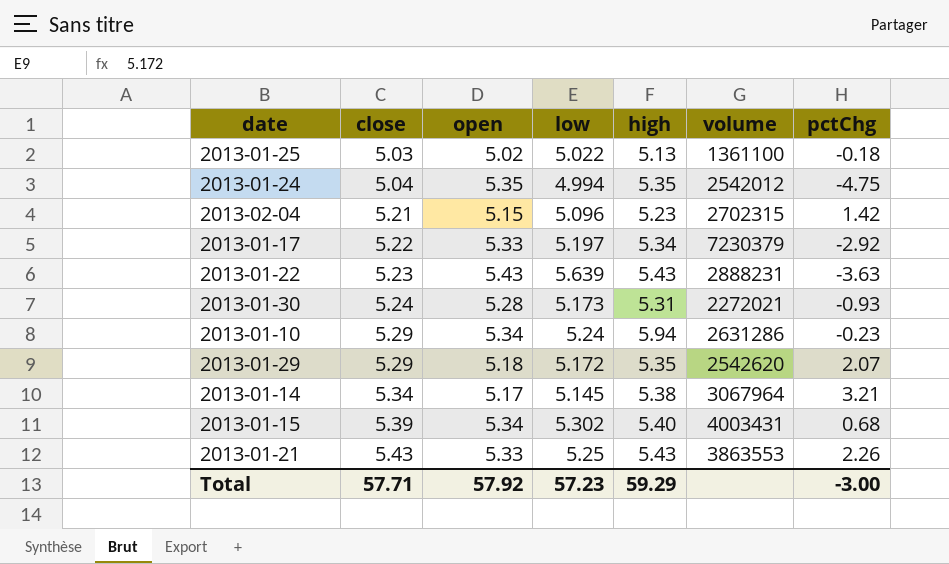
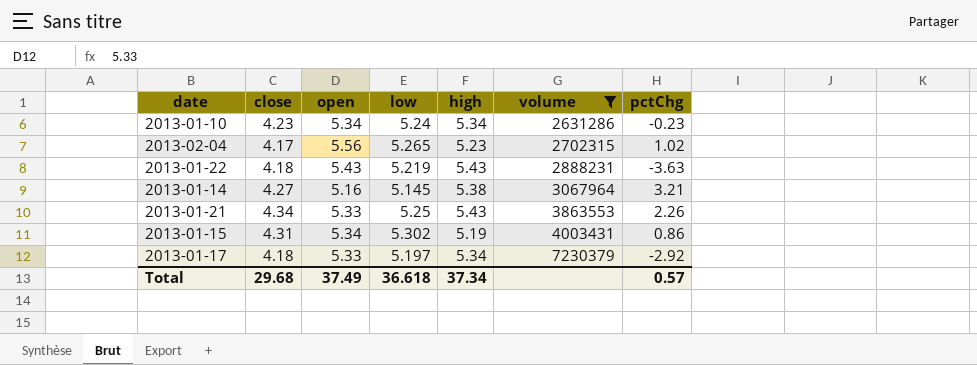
filter: none -> volume >= 2631286
row order: close ascending -> volume ascending
2013-01-10 | close: 5.29 -> 4.23
2013-01-10 | high: 5.94 -> 5.34
2013-02-04 | close: 5.21 -> 4.17
2013-02-04 | open: 5.15 -> 5.56
2013-02-04 | low: 5.096 -> 5.265
2013-02-04 | pctChg: 1.42 -> 1.02
2013-01-22 | close: 5.23 -> 4.18
2013-01-22 | low: 5.639 -> 5.219
2013-01-14 | close: 5.34 -> 4.27
2013-01-14 | open: 5.17 -> 5.16
2013-01-21 | close: 5.43 -> 4.34
2013-01-15 | close: 5.39 -> 4.31
2013-01-15 | high: 5.40 -> 5.19
2013-01-15 | pctChg: 0.68 -> 0.86
2013-01-17 | close: 5.22 -> 4.18
Total | close: 57.71 -> 29.68
Total | open: 57.92 -> 37.49
Total | low: 57.23 -> 36.618
Total | high: 59.29 -> 37.34
Total | pctChg: -3.00 -> 0.57

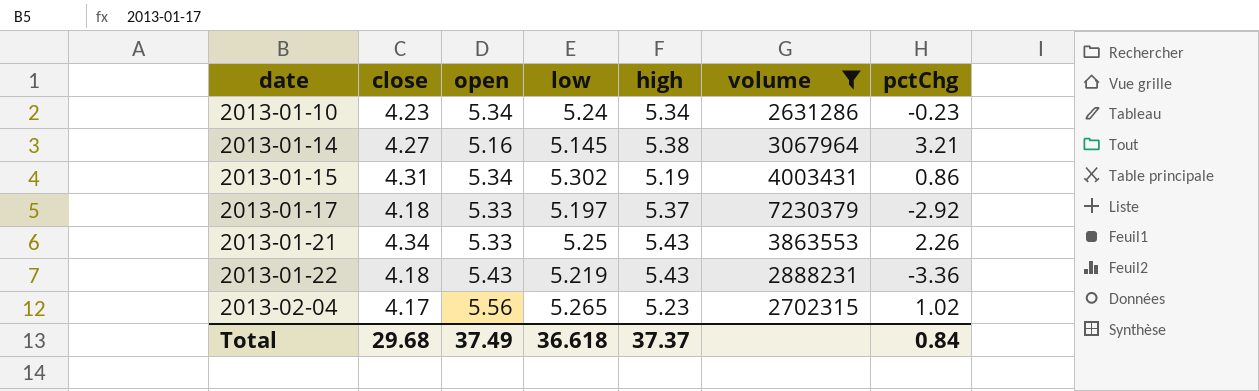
row order: volume ascending -> date ascending
2013-01-17 | high: 5.34 -> 5.37
2013-01-22 | pctChg: -3.63 -> -3.36
Total | high: 37.34 -> 37.37
Total | pctChg: 0.57 -> 0.84

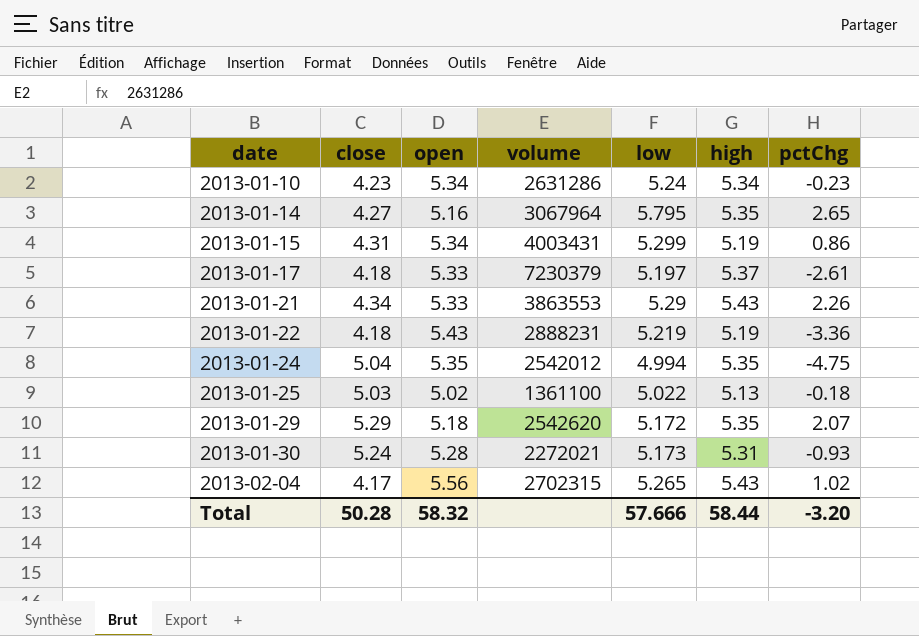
filter: volume >= 2631286 -> none
column volume | position: 6 -> 4
2013-01-14 | low: 5.145 -> 5.795
2013-01-14 | high: 5.38 -> 5.35
2013-01-14 | pctChg: 3.21 -> 2.65
2013-01-15 | low: 5.302 -> 5.299
2013-01-17 | pctChg: -2.92 -> -2.61
2013-01-21 | low: 5.25 -> 5.29
2013-01-22 | high: 5.43 -> 5.19
2013-02-04 | high: 5.23 -> 5.43
Total | close: 29.68 -> 50.28
Total | open: 37.49 -> 58.32
Total | low: 36.618 -> 57.666
Total | high: 37.37 -> 58.44
Total | pctChg: 0.84 -> -3.20

